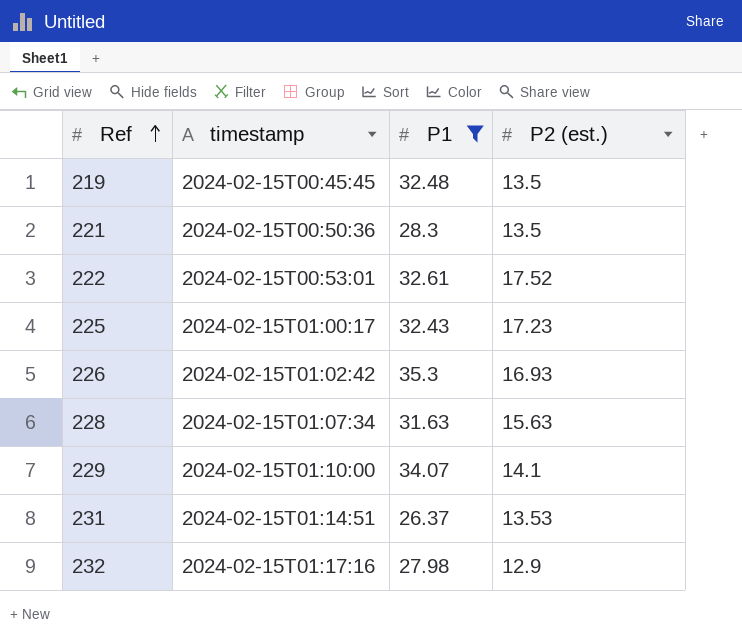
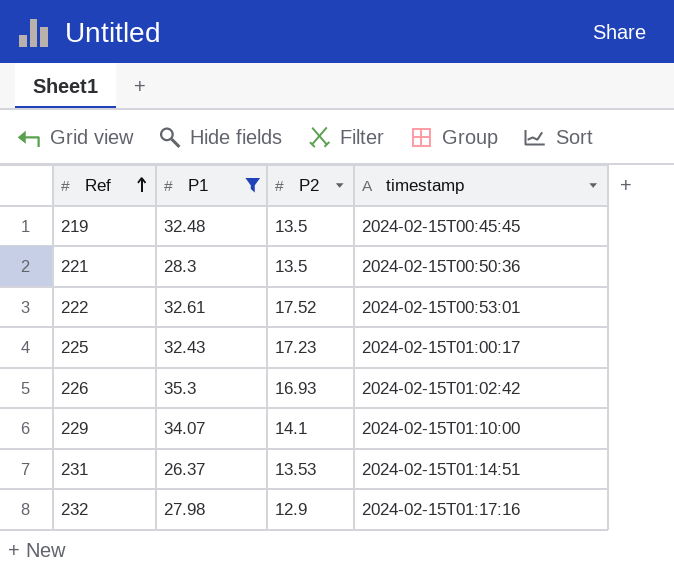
column name: P2 (est.) -> P2
column timestamp | position: 2 -> 4
row 228: 2024-02-15T01:07:34 | 31.63 | 15.63 -> none

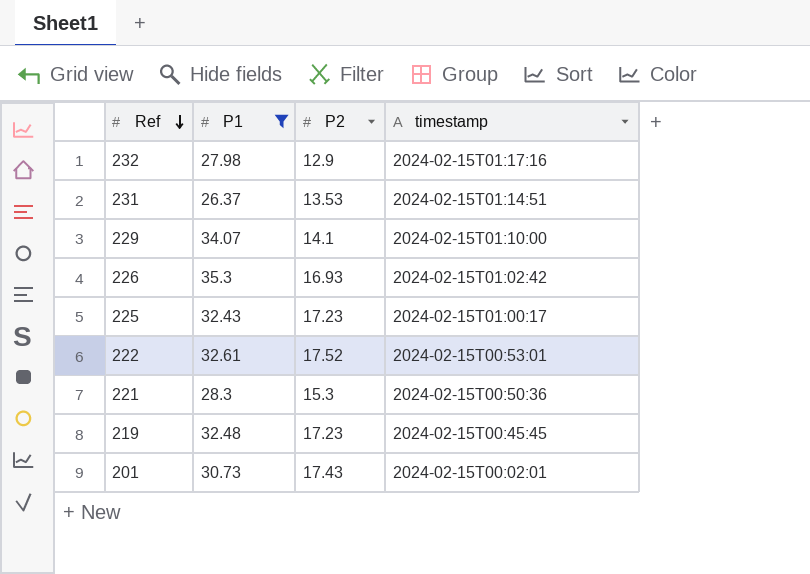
row order: Ref ascending -> Ref descending
221 | P2: 13.5 -> 15.3
219 | P2: 13.5 -> 17.23
row 201: none -> 30.73 | 17.43 | 2024-02-15T00:02:01

